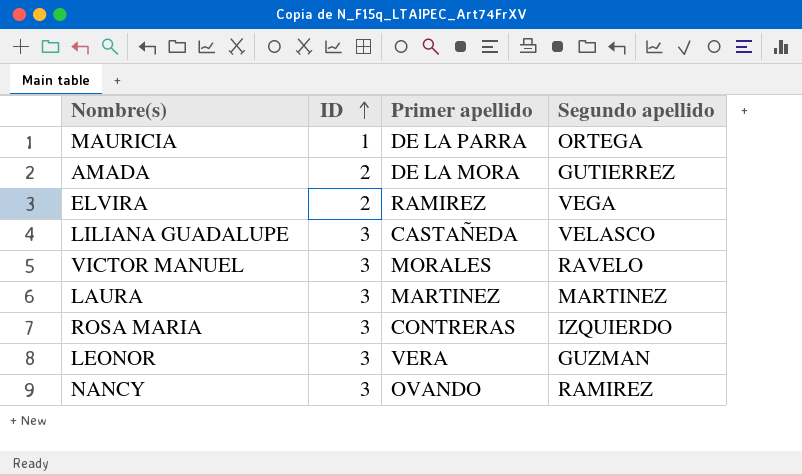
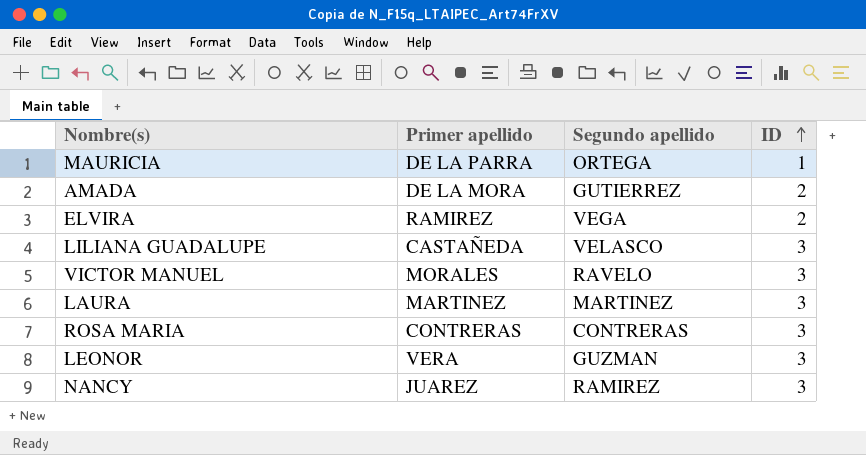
column ID | position: 2 -> 4
ROSA MARIA | Segundo apellido: IZQUIERDO -> CONTRERAS
NANCY | Primer apellido: OVANDO -> JUAREZ

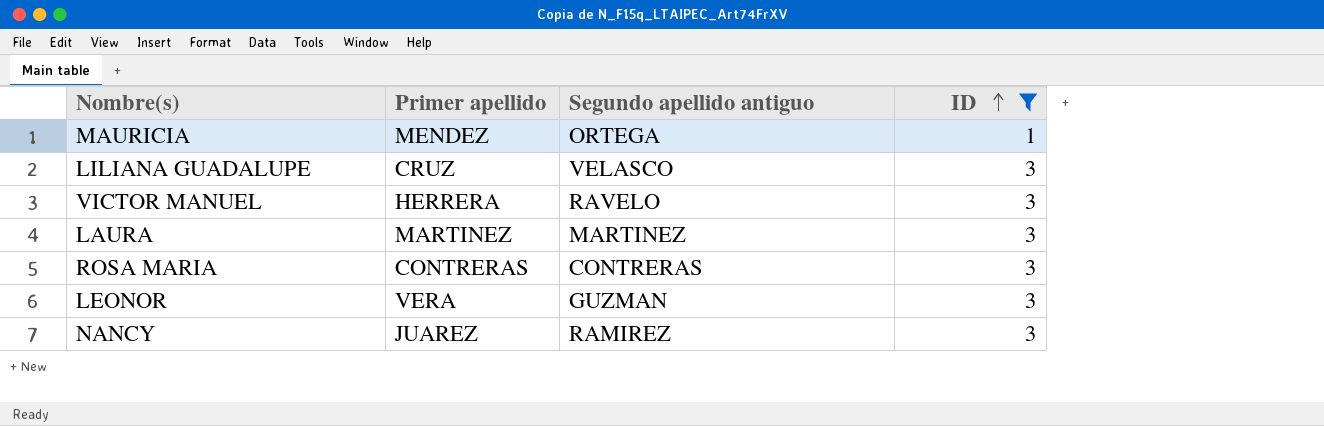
filter: none -> ID != 2
column name: Segundo apellido -> Segundo apellido antiguo
MAURICIA | Primer apellido: DE LA PARRA -> MENDEZ
LILIANA GUADALUPE | Primer apellido: CASTAÑEDA -> CRUZ
VICTOR MANUEL | Primer apellido: MORALES -> HERRERA

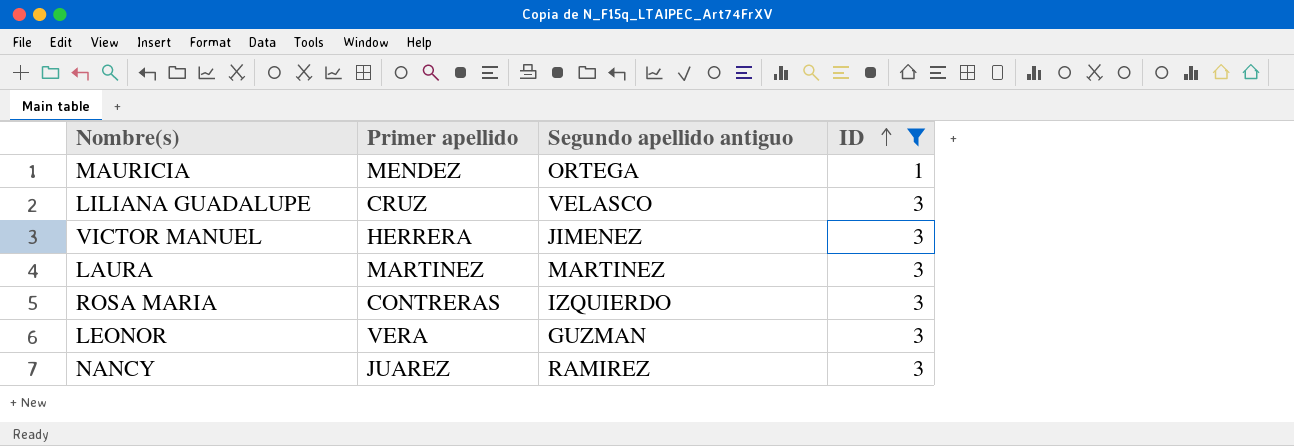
VICTOR MANUEL | Segundo apellido antiguo: RAVELO -> JIMENEZ
ROSA MARIA | Segundo apellido antiguo: CONTRERAS -> IZQUIERDO

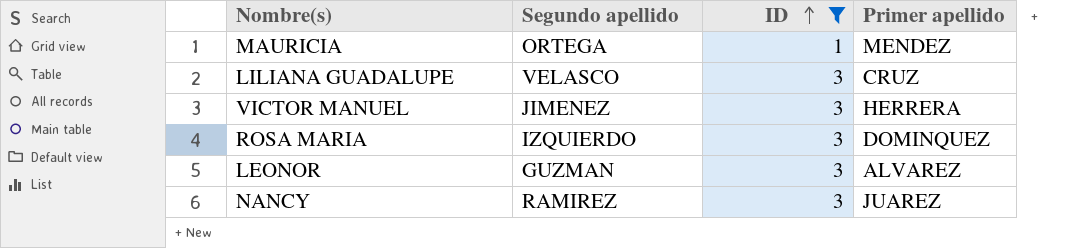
column name: Segundo apellido antiguo -> Segundo apellido
column Primer apellido | position: 2 -> 4
row LAURA: MARTINEZ | MARTINEZ | 3 -> none
ROSA MARIA | Primer apellido: CONTRERAS -> DOMINQUEZ
LEONOR | Primer apellido: VERA -> ALVAREZ

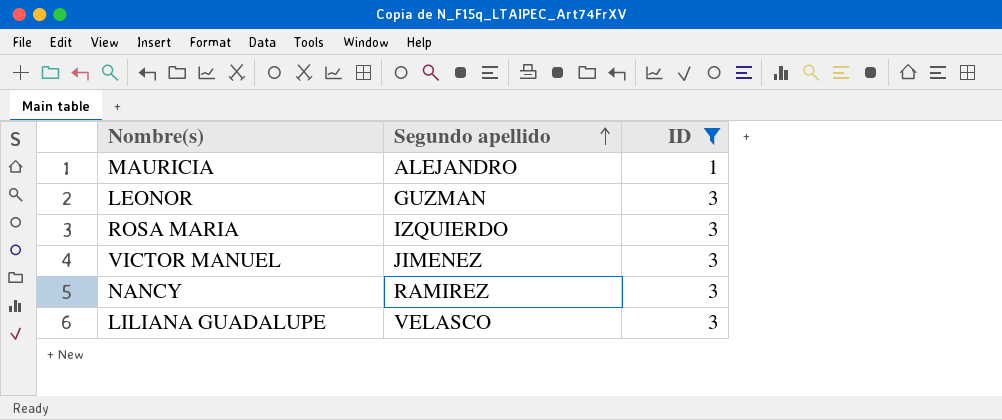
row order: ID ascending -> Segundo apellido ascending
column Primer apellido | position: 4 -> none
MAURICIA | Segundo apellido: ORTEGA -> ALEJANDRO

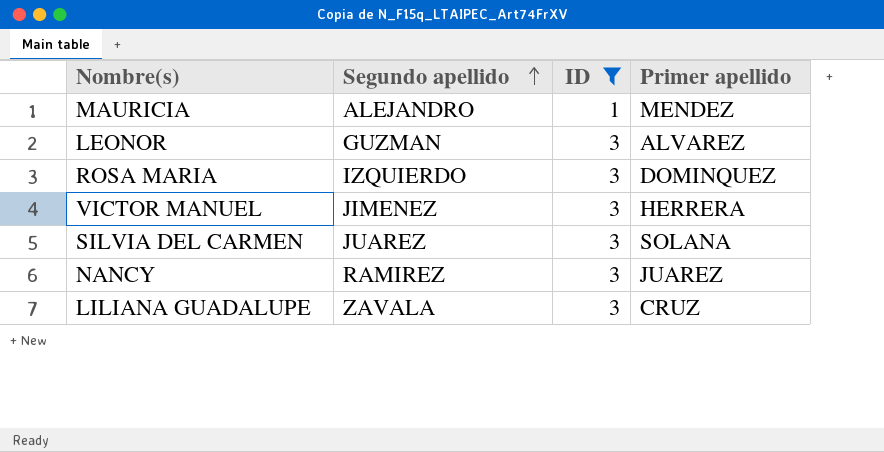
column Primer apellido | position: none -> 4
row SILVIA DEL CARMEN: none -> JUAREZ | 3 | SOLANA
LILIANA GUADALUPE | Segundo apellido: VELASCO -> ZAVALA

